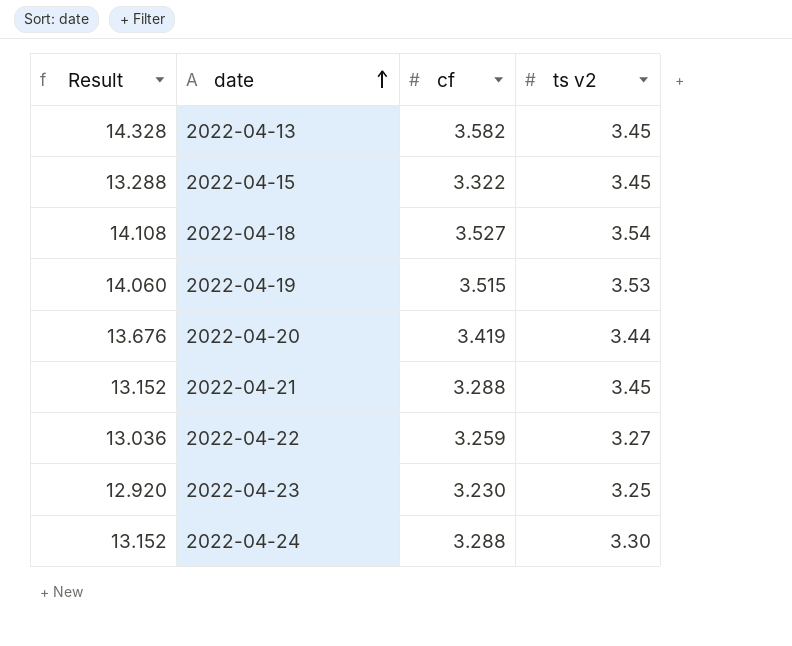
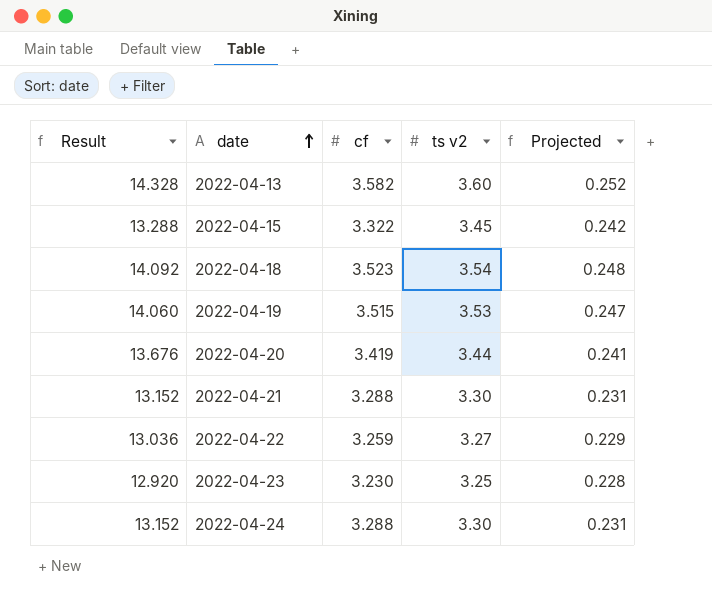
column Projected | formula: none -> [ts v2] * 0.07
2022-04-13 | ts v2: 3.45 -> 3.60
2022-04-18 | Result: 14.108 -> 14.092
2022-04-18 | cf: 3.527 -> 3.523
2022-04-21 | ts v2: 3.45 -> 3.30

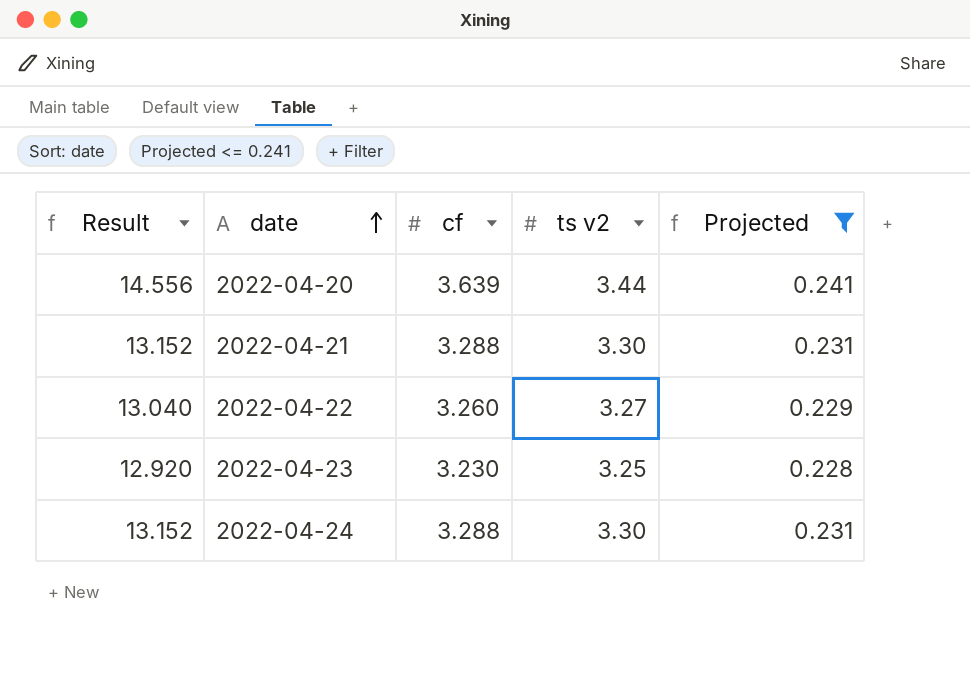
filter: none -> Projected <= 0.241
2022-04-20 | Result: 13.676 -> 14.556
2022-04-20 | cf: 3.419 -> 3.639
2022-04-22 | Result: 13.036 -> 13.040
2022-04-22 | cf: 3.259 -> 3.260

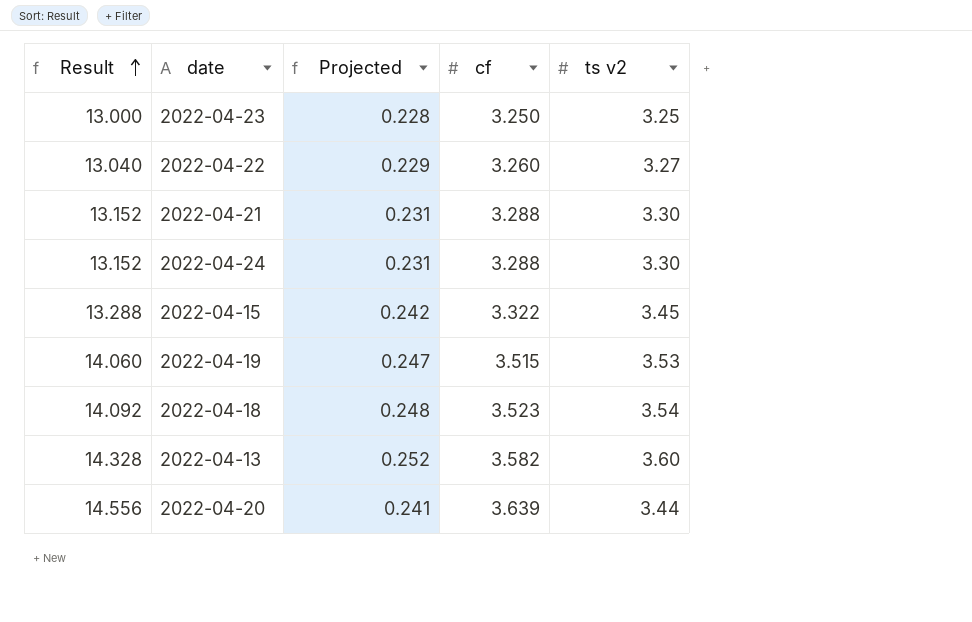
filter: Projected <= 0.241 -> none
row order: date ascending -> Result ascending
column Projected | position: 5 -> 3
2022-04-23 | Result: 12.920 -> 13.000
2022-04-23 | cf: 3.230 -> 3.250

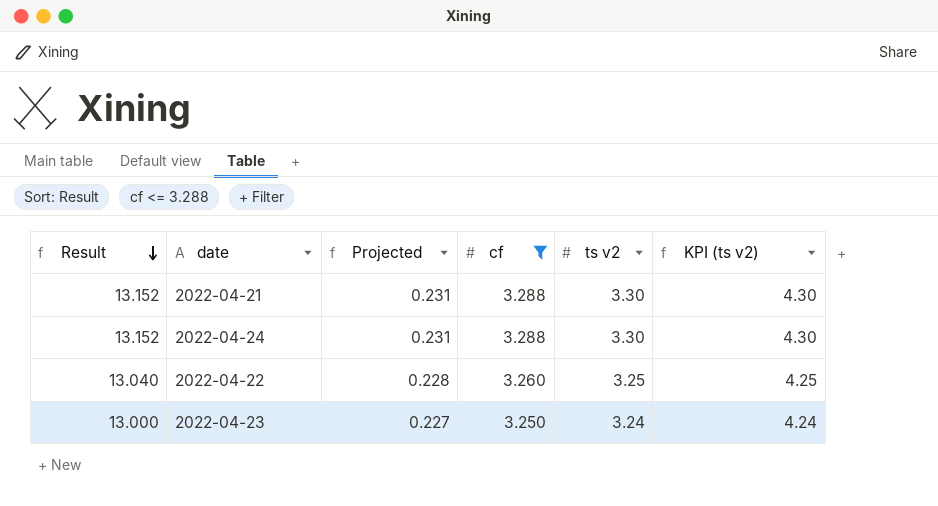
filter: none -> cf <= 3.288
row order: Result ascending -> Result descending
column KPI (ts v2) | formula: none -> [ts v2] + 1
2022-04-22 | Projected: 0.229 -> 0.228
2022-04-22 | ts v2: 3.27 -> 3.25
2022-04-23 | Projected: 0.228 -> 0.227
2022-04-23 | ts v2: 3.25 -> 3.24

